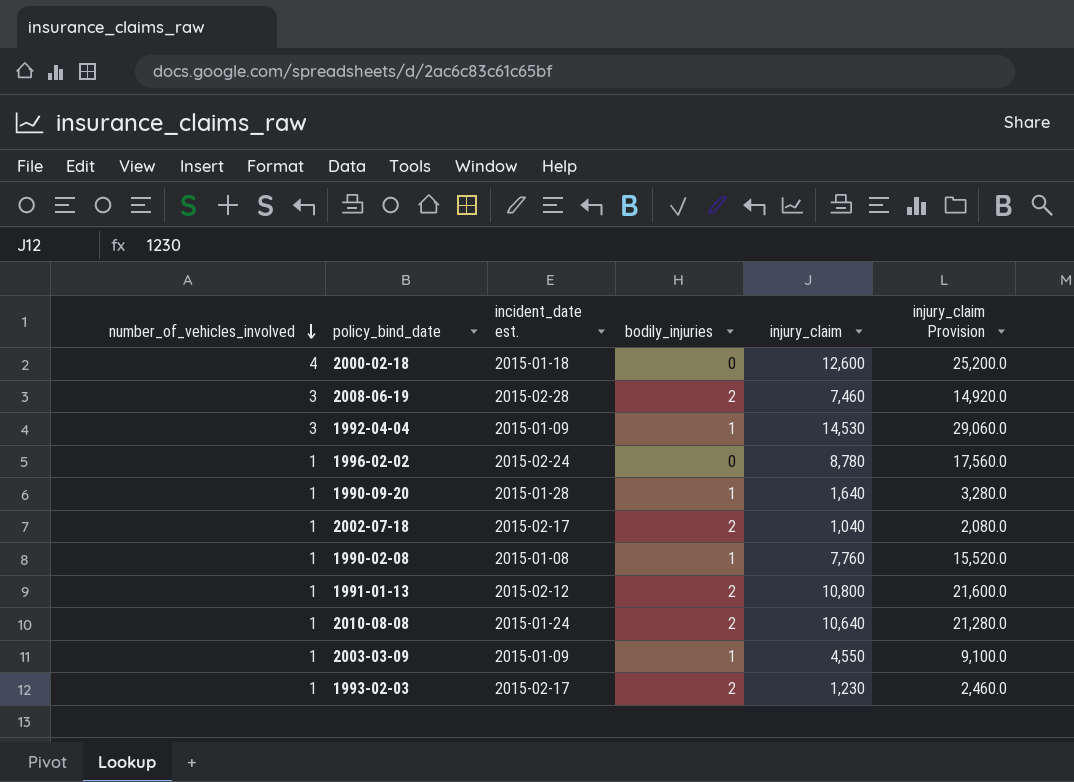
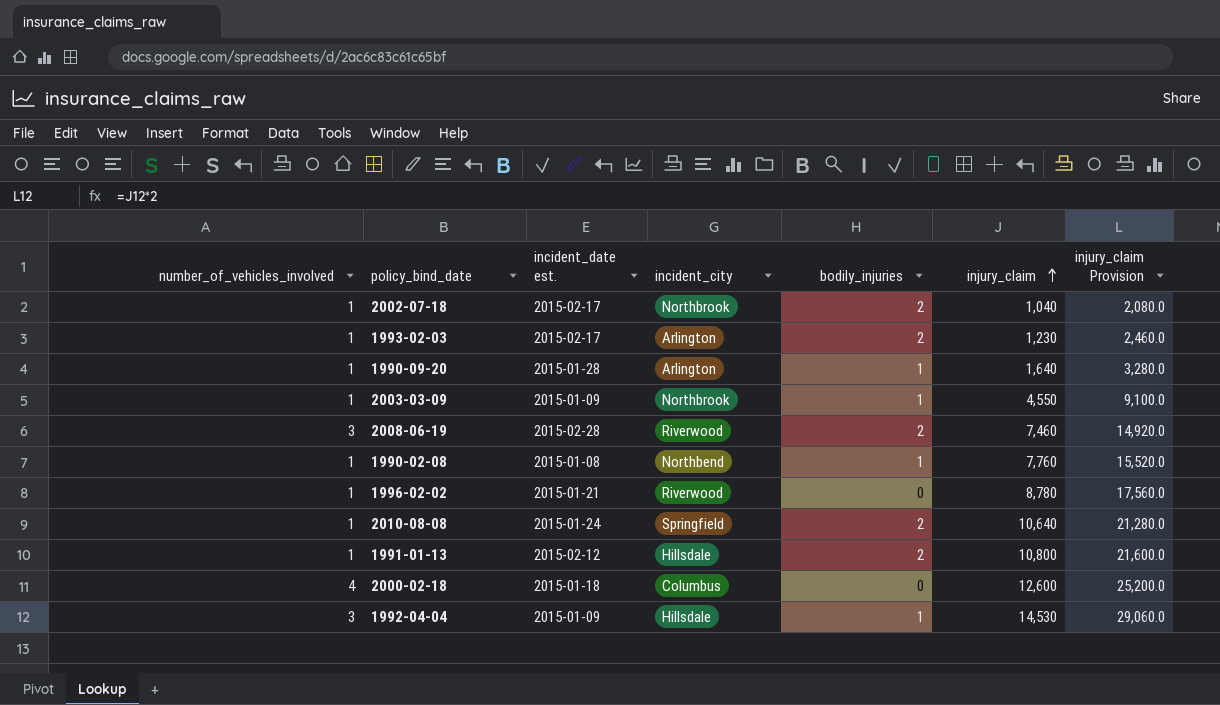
row order: number_of_vehicles_involved descending -> injury_claim ascending
column incident_city | position: none -> 4
1996-02-02 | incident_date est.: 2015-02-24 -> 2015-01-21

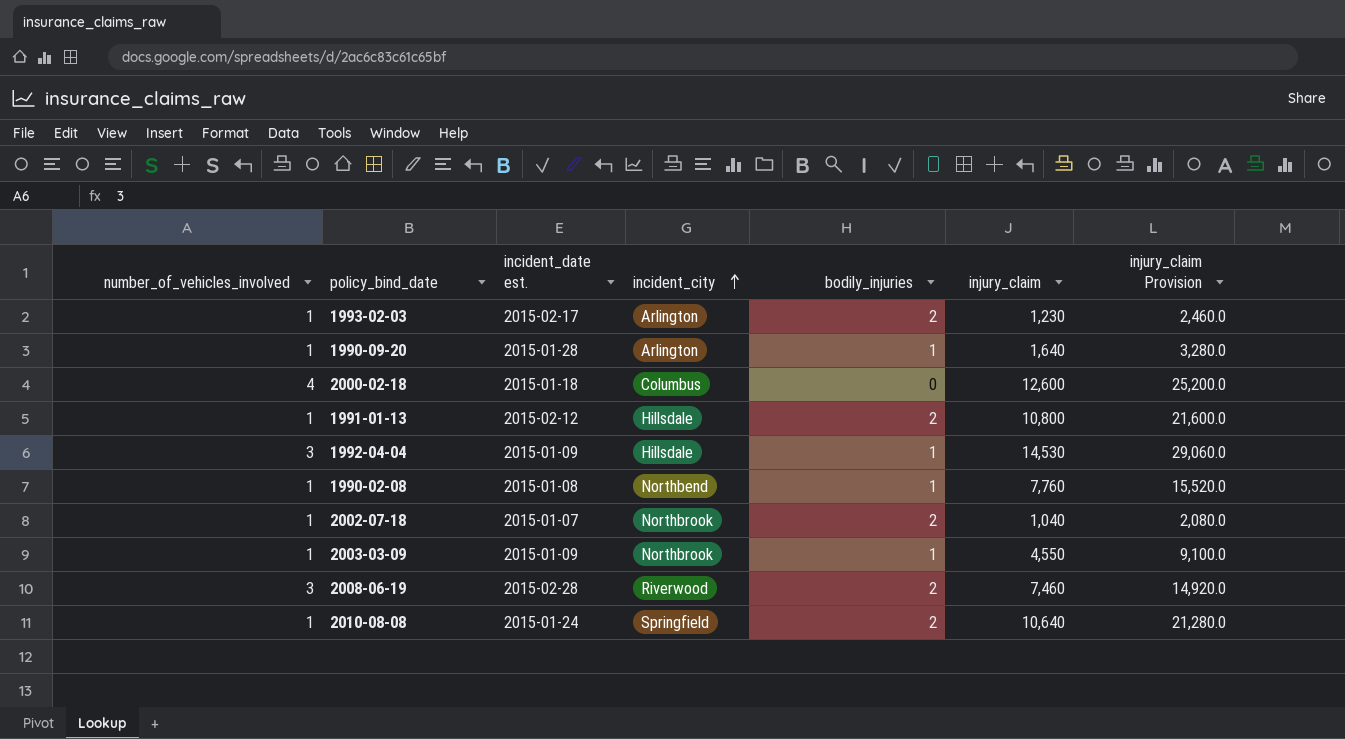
row order: injury_claim ascending -> incident_city ascending
row 1996-02-02: 1 | 2015-01-21 | Riverwood | 0 | 8,780 | 17,560.0 -> none
2002-07-18 | incident_date est.: 2015-02-17 -> 2015-01-07

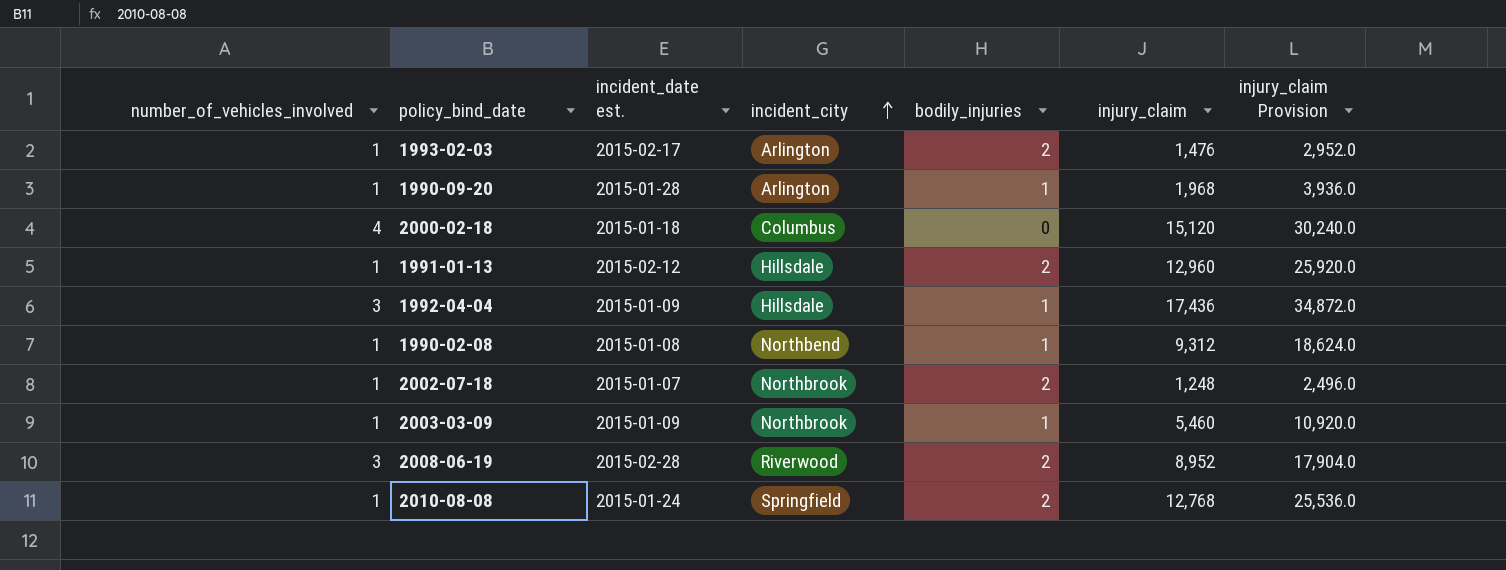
1993-02-03 | injury_claim: 1,230 -> 1,476
1993-02-03 | injury_claim Provision: 2,460.0 -> 2,952.0
1990-09-20 | injury_claim: 1,640 -> 1,968
1990-09-20 | injury_claim Provision: 3,280.0 -> 3,936.0
2000-02-18 | injury_claim: 12,600 -> 15,120
2000-02-18 | injury_claim Provision: 25,200.0 -> 30,240.0
1991-01-13 | injury_claim: 10,800 -> 12,960
1991-01-13 | injury_claim Provision: 21,600.0 -> 25,920.0
1992-04-04 | injury_claim: 14,530 -> 17,436
1992-04-04 | injury_claim Provision: 29,060.0 -> 34,872.0
1990-02-08 | injury_claim: 7,760 -> 9,312
1990-02-08 | injury_claim Provision: 15,520.0 -> 18,624.0
2002-07-18 | injury_claim: 1,040 -> 1,248
2002-07-18 | injury_claim Provision: 2,080.0 -> 2,496.0
2003-03-09 | injury_claim: 4,550 -> 5,460
2003-03-09 | injury_claim Provision: 9,100.0 -> 10,920.0
2008-06-19 | injury_claim: 7,460 -> 8,952
2008-06-19 | injury_claim Provision: 14,920.0 -> 17,904.0
2010-08-08 | injury_claim: 10,640 -> 12,768
2010-08-08 | injury_claim Provision: 21,280.0 -> 25,536.0

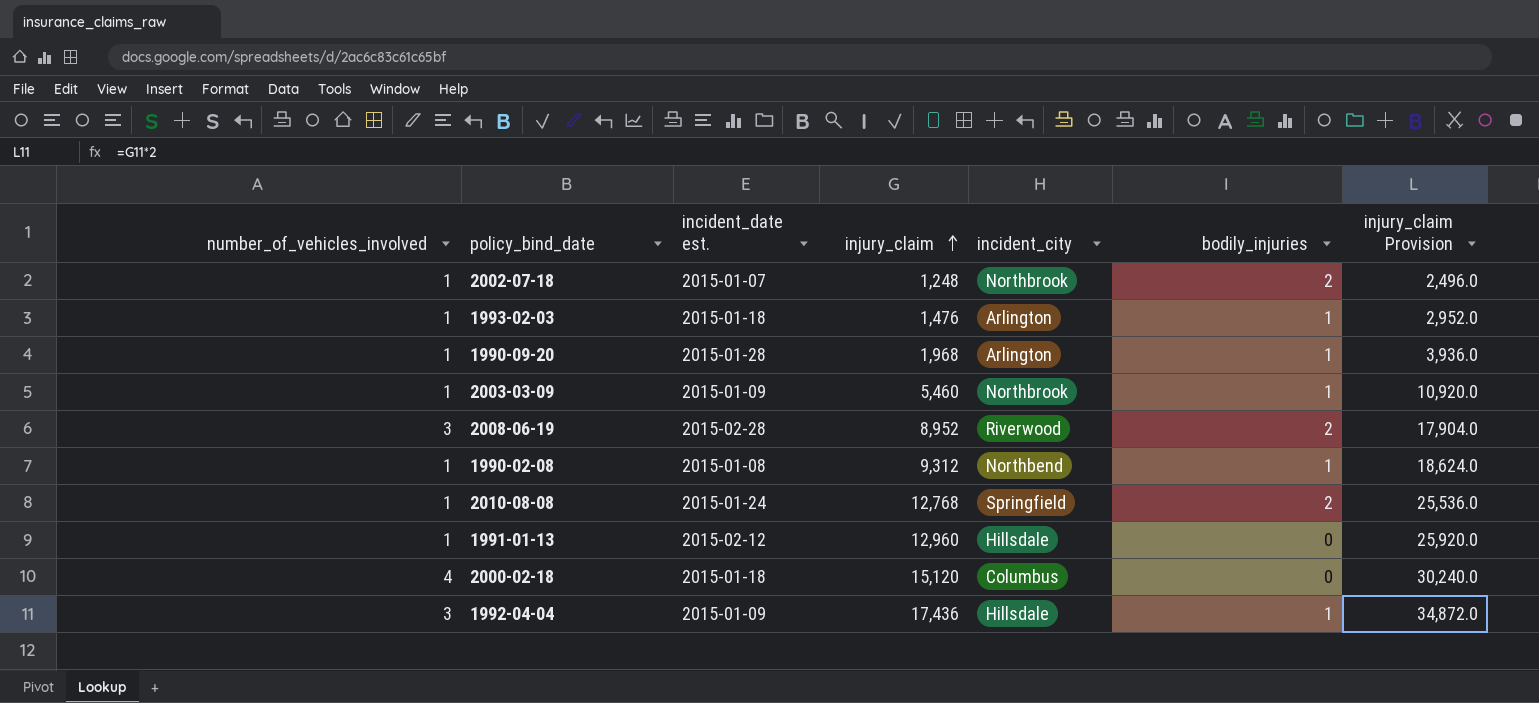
row order: incident_city ascending -> injury_claim ascending
column injury_claim | position: 6 -> 4
1993-02-03 | incident_date est.: 2015-02-17 -> 2015-01-18
1993-02-03 | bodily_injuries: 2 -> 1
1991-01-13 | bodily_injuries: 2 -> 0

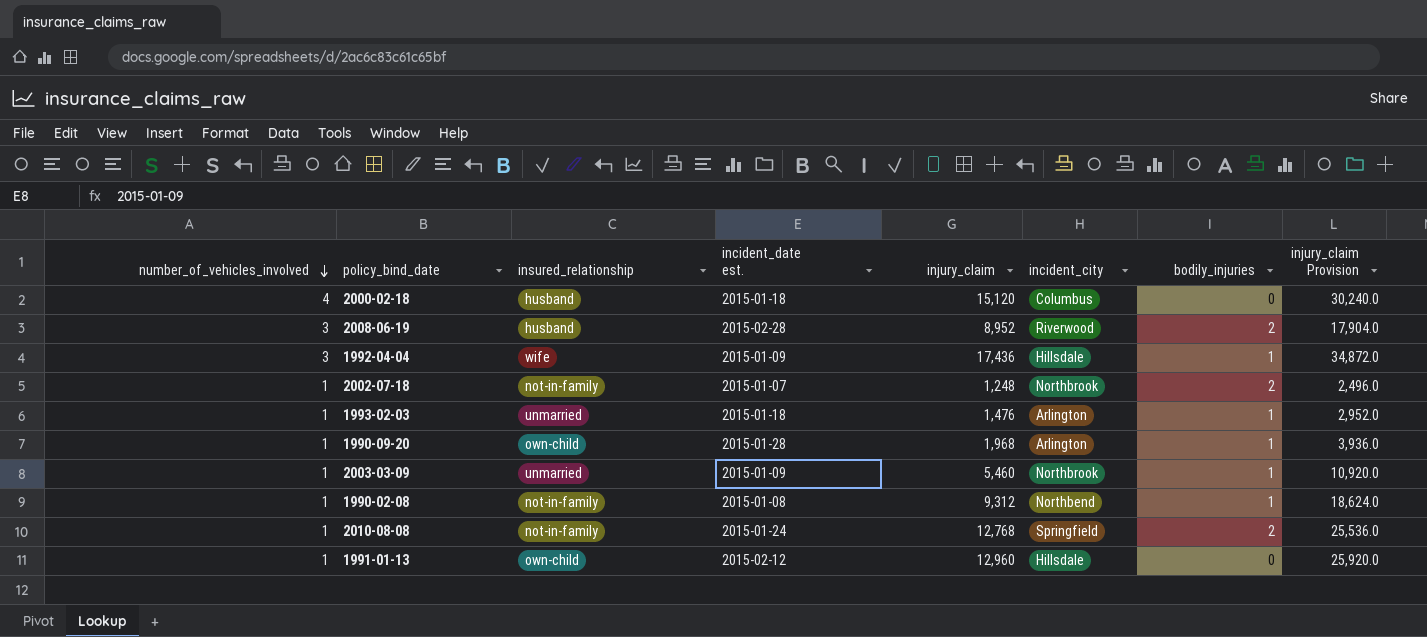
row order: injury_claim ascending -> number_of_vehicles_involved descending
column insured_relationship | position: none -> 3

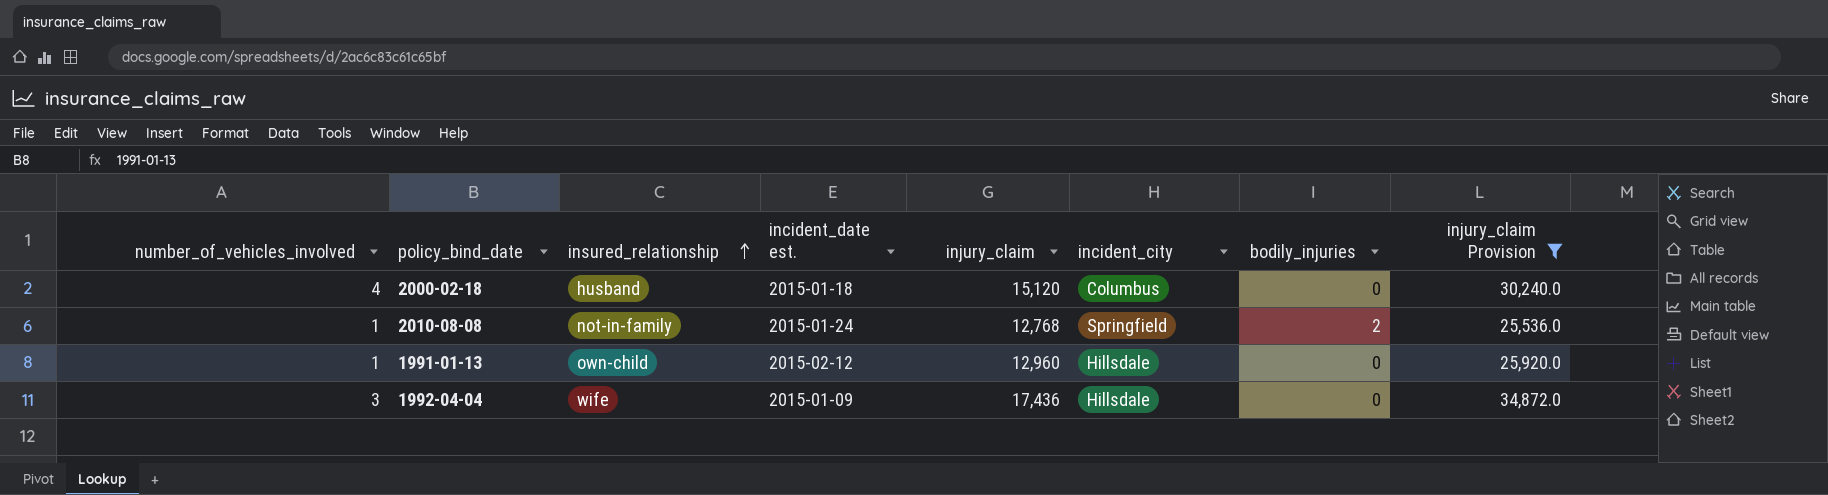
filter: none -> injury_claim Provision >= 25,536.0
row order: number_of_vehicles_involved descending -> insured_relationship ascending
1992-04-04 | bodily_injuries: 1 -> 0

